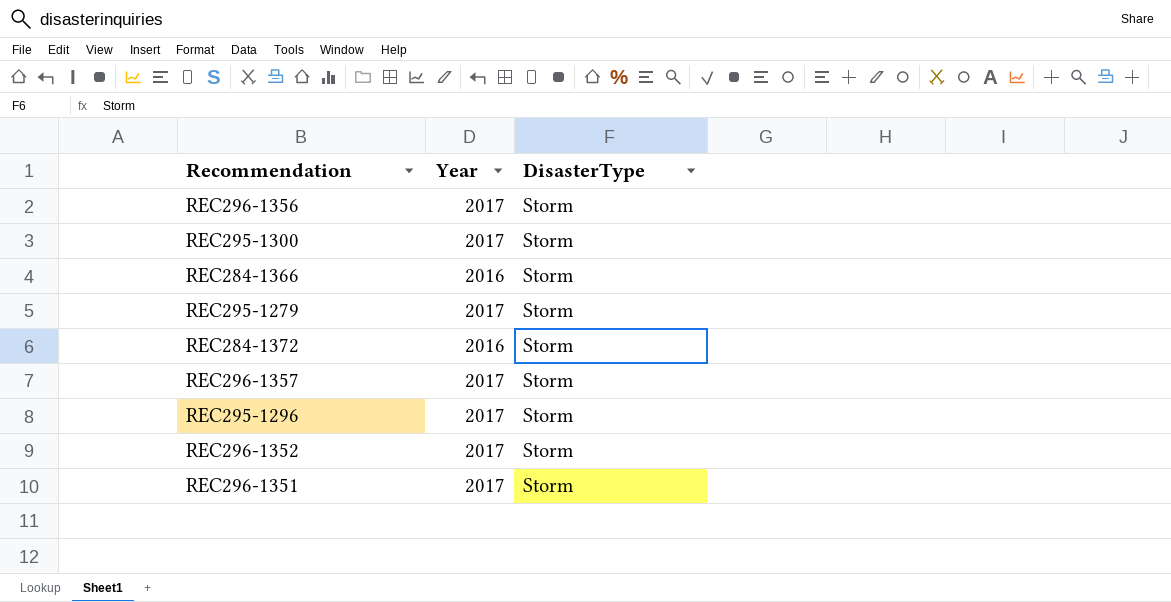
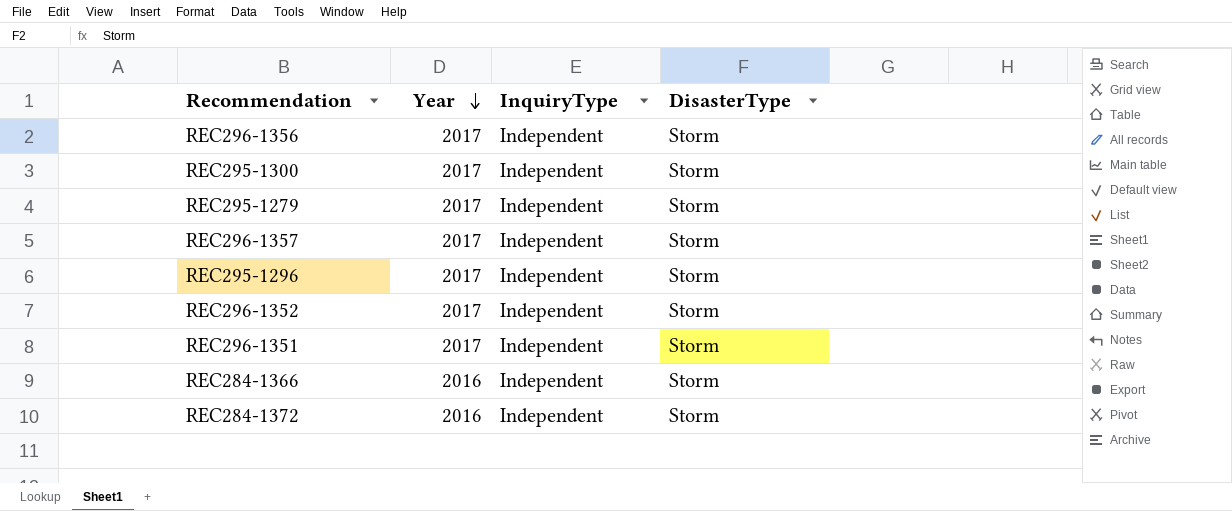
row order: none -> Year descending
column InquiryType | position: none -> 3

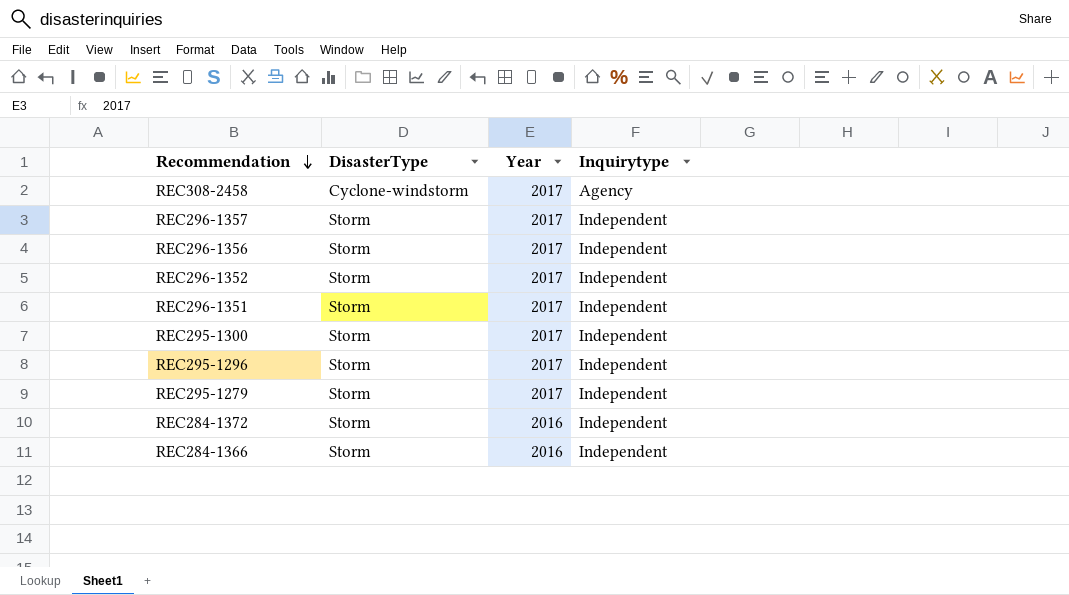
row order: Year descending -> Recommendation descending
column DisasterType | position: 4 -> 2
column name: InquiryType -> Inquirytype
row REC308-2458: none -> Cyclone-windstorm | 2017 | Agency

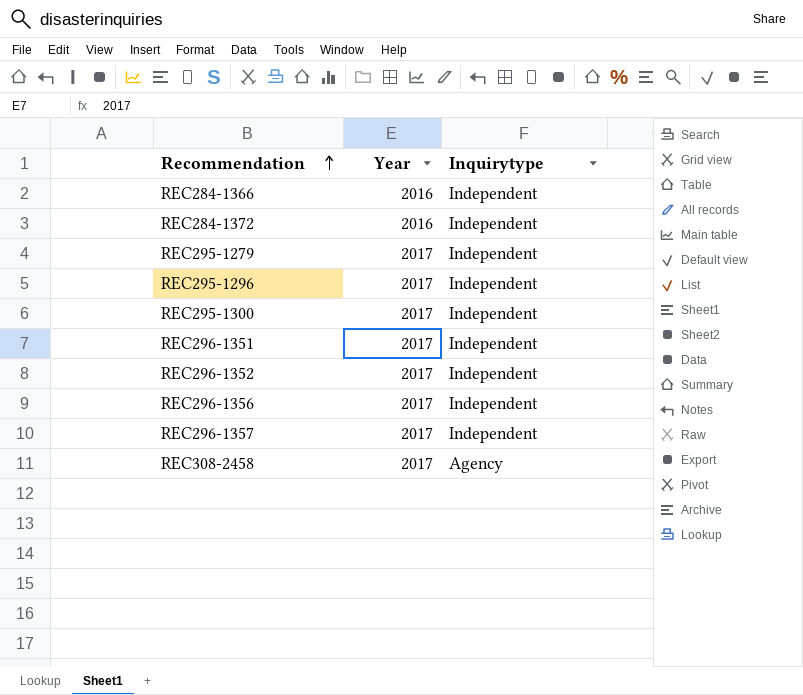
row order: Recommendation descending -> Recommendation ascending
column DisasterType | position: 2 -> none

